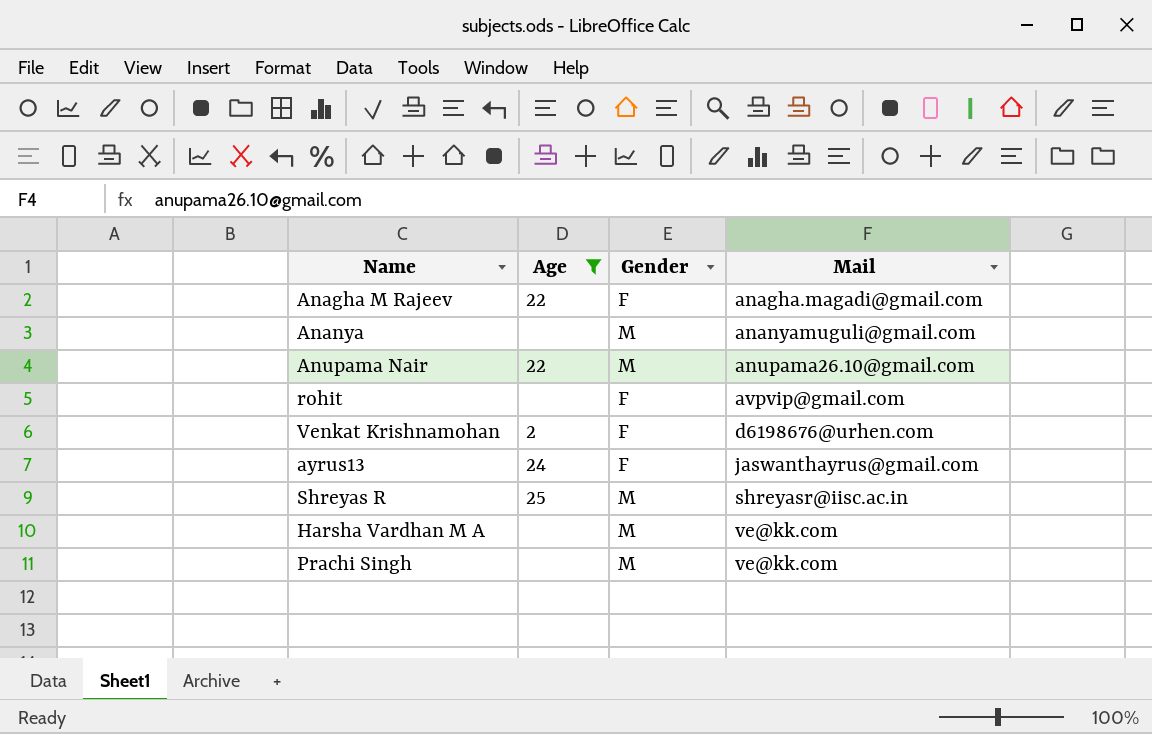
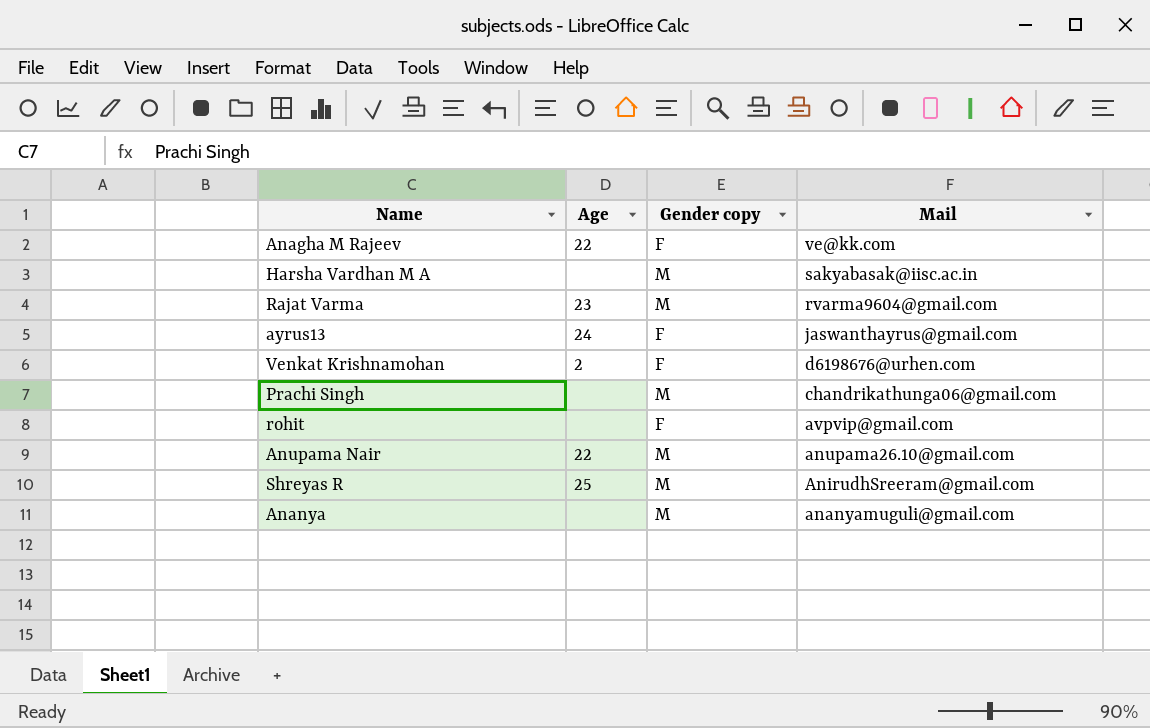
filter: Age != 23 -> none
row order: Mail ascending -> Mail descending
column name: Gender -> Gender copy
Anagha M Rajeev | Mail: anagha.magadi@gmail.com -> ve@kk.com
Harsha Vardhan M A | Mail: ve@kk.com -> sakyabasak@iisc.ac.in
Prachi Singh | Mail: ve@kk.com -> chandrikathunga06@gmail.com
Shreyas R | Mail: shreyasr@iisc.ac.in -> AnirudhSreeram@gmail.com

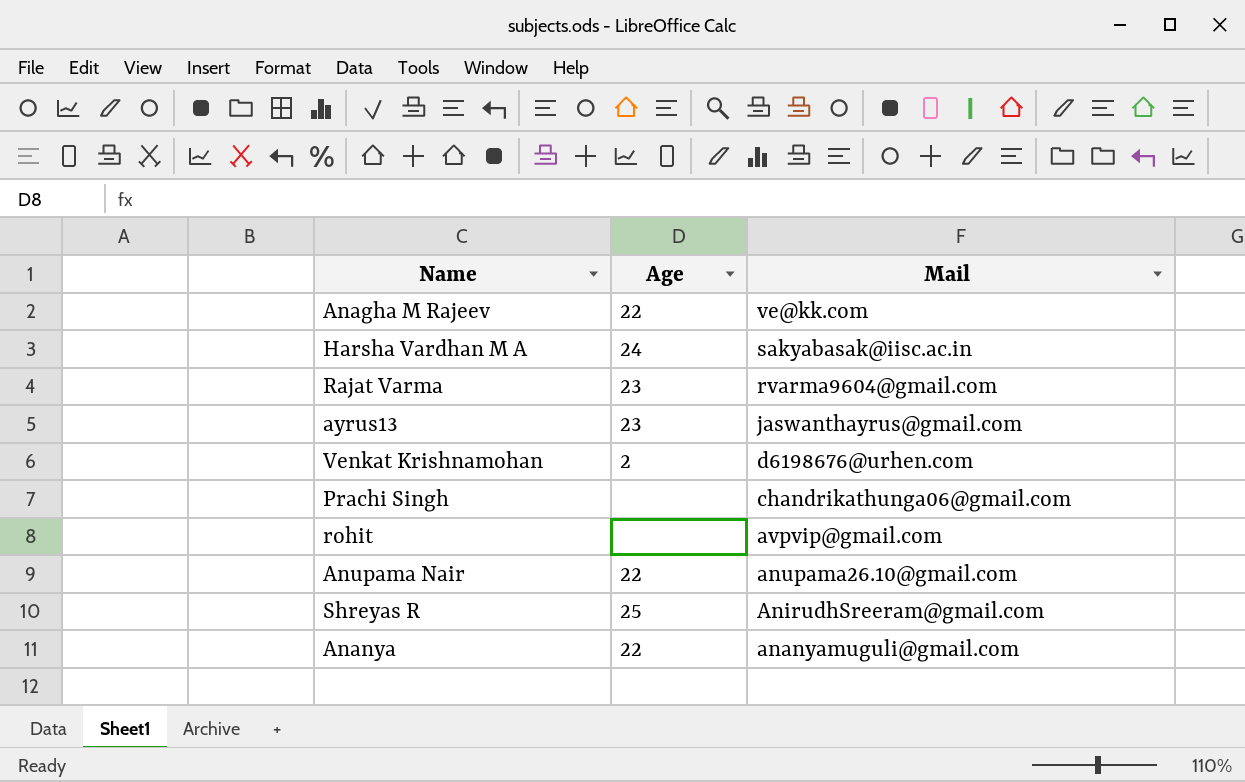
column Gender copy | position: 3 -> none
Harsha Vardhan M A | Age: none -> 24
ayrus13 | Age: 24 -> 23
Ananya | Age: none -> 22

